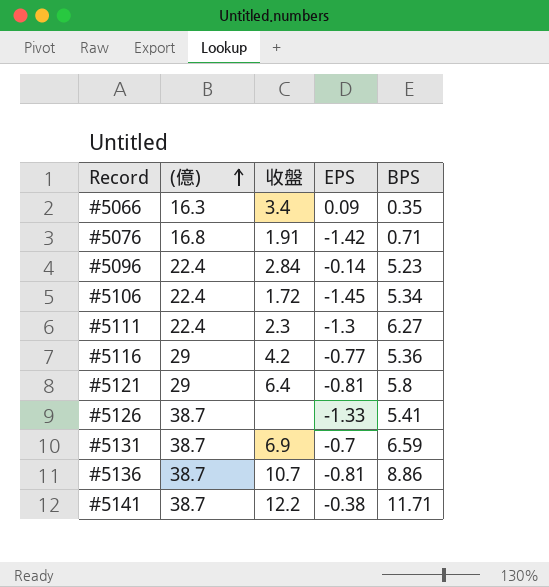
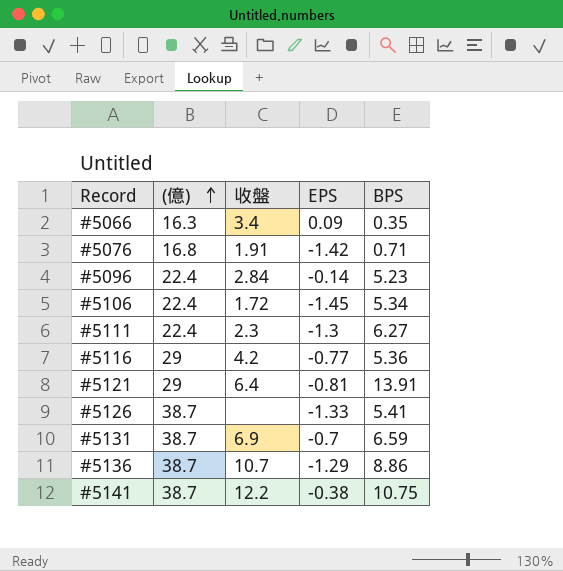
#5121 | BPS: 5.8 -> 13.91
#5136 | EPS: -0.81 -> -1.29
#5141 | BPS: 11.71 -> 10.75

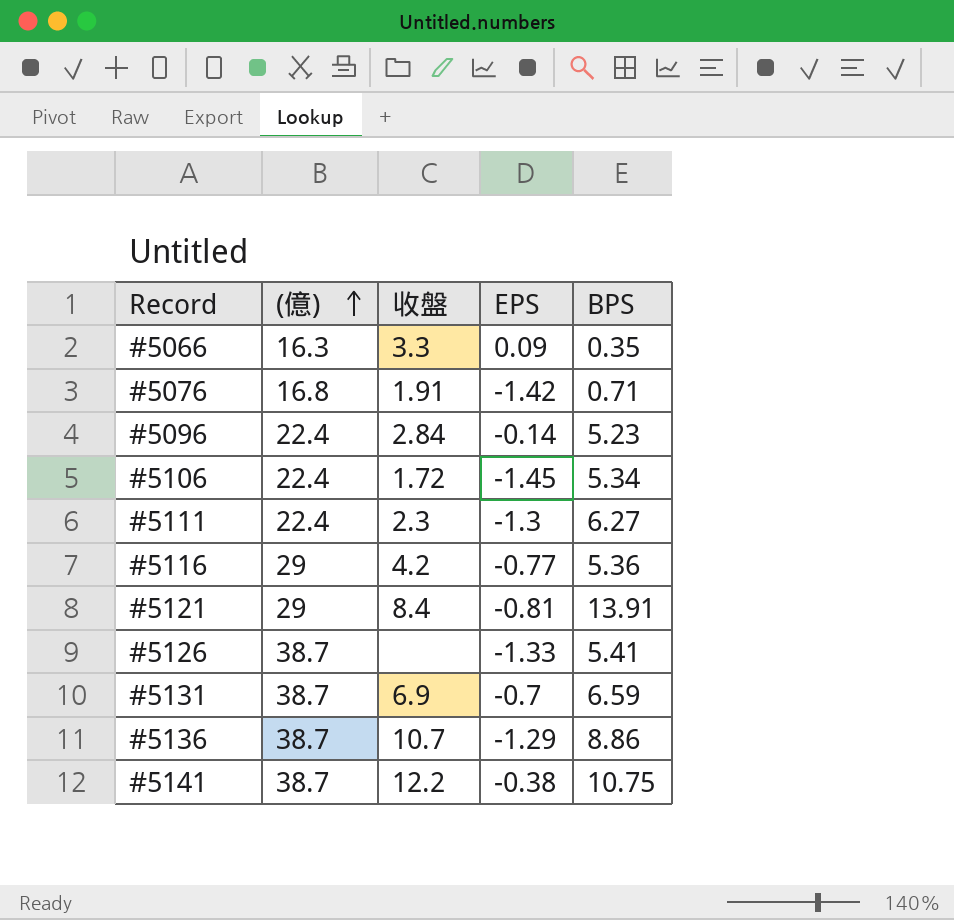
#5066 | 收盤: 3.4 -> 3.3
#5121 | 收盤: 6.4 -> 8.4

